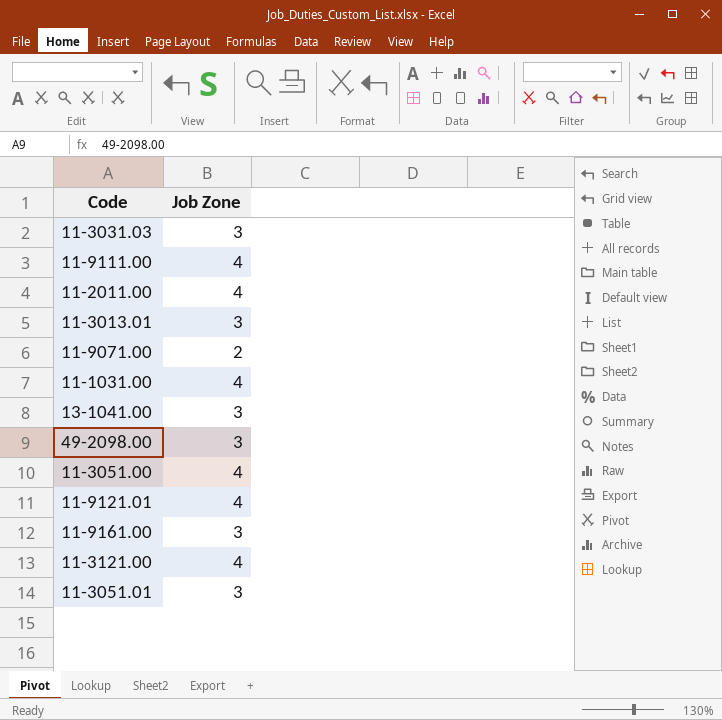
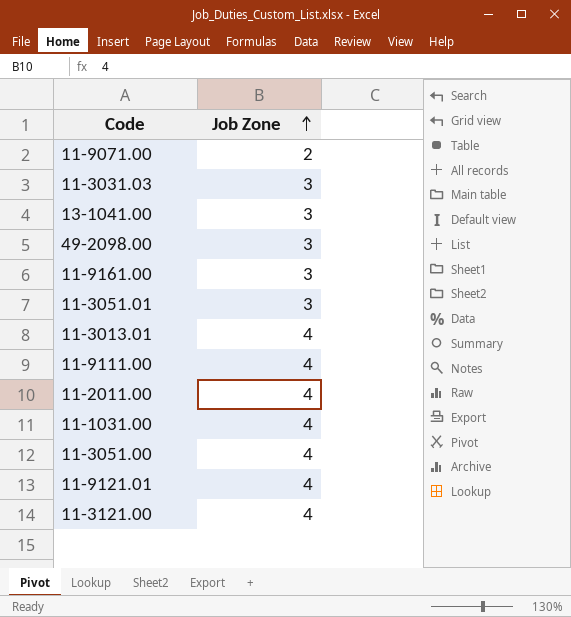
row order: none -> Job Zone ascending
11-3013.01 | Job Zone: 3 -> 4

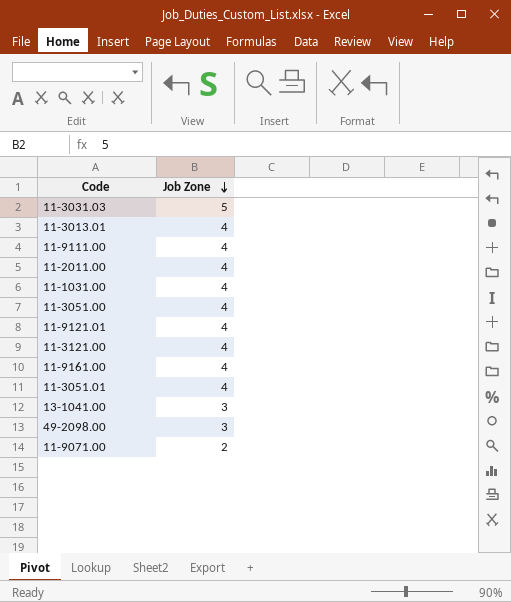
row order: Job Zone ascending -> Job Zone descending
11-3031.03 | Job Zone: 3 -> 5
11-9161.00 | Job Zone: 3 -> 4
11-3051.01 | Job Zone: 3 -> 4

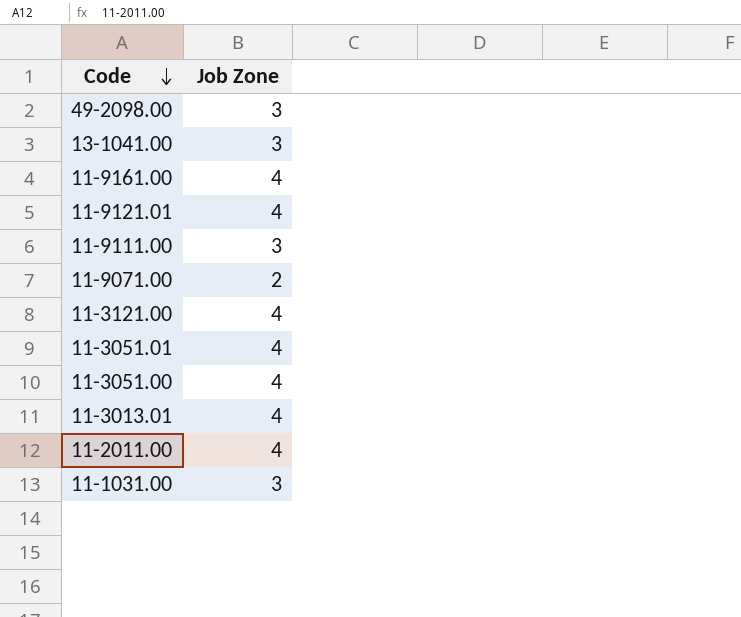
row order: Job Zone descending -> Code descending
row 11-3031.03: 5 -> none
11-9111.00 | Job Zone: 4 -> 3
11-1031.00 | Job Zone: 4 -> 3

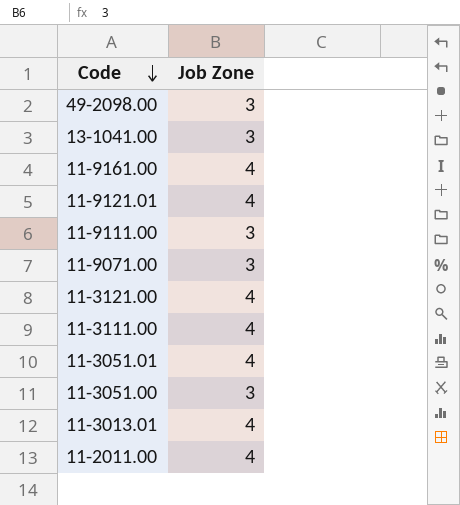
row 11-1031.00: 3 -> none
11-9071.00 | Job Zone: 2 -> 3
row 11-3111.00: none -> 4
11-3051.00 | Job Zone: 4 -> 3

